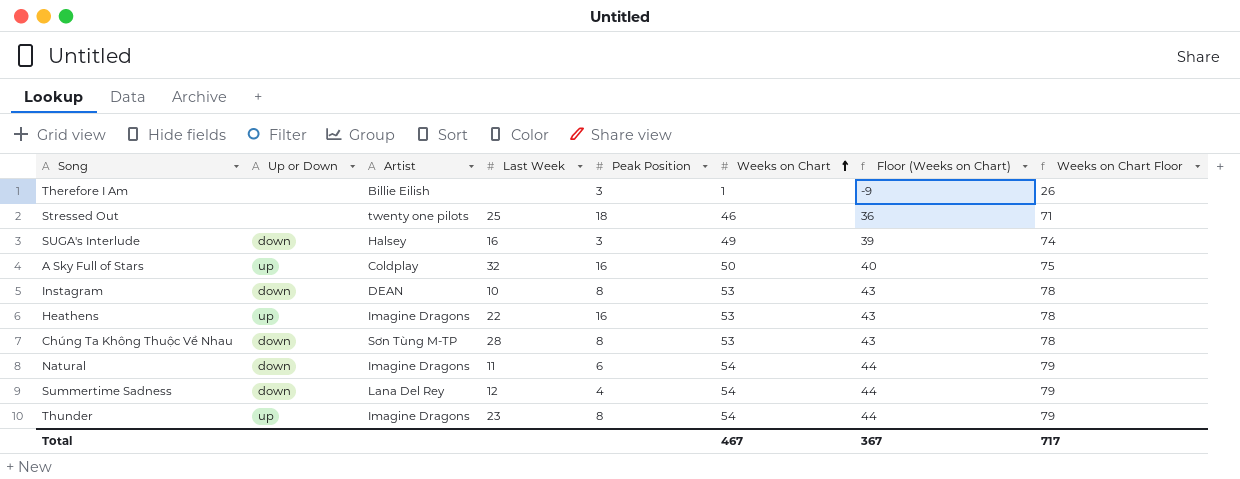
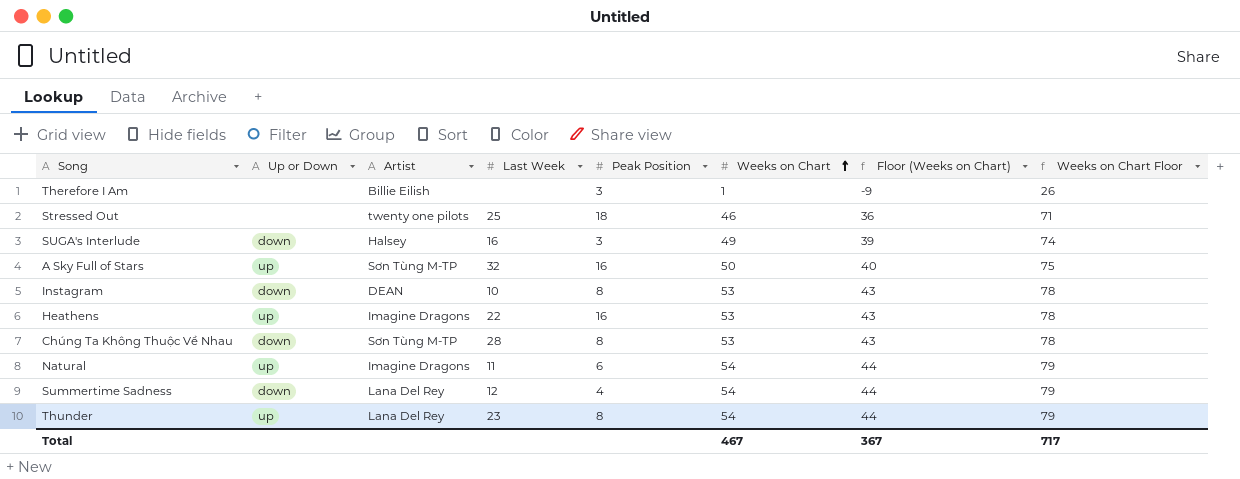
A Sky Full of Stars | Artist: Coldplay -> Sơn Tùng M-TP
Natural | Up or Down: down -> up
Thunder | Artist: Imagine Dragons -> Lana Del Rey

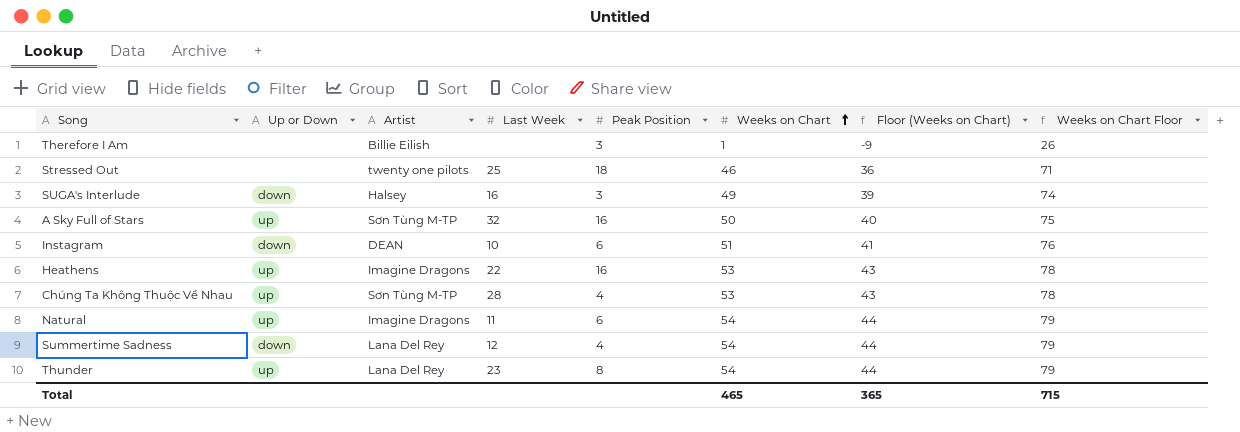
Instagram | Peak Position: 8 -> 6
Instagram | Weeks on Chart: 53 -> 51
Instagram | Floor (Weeks on Chart): 43 -> 41
Instagram | Weeks on Chart Floor: 78 -> 76
Chúng Ta Không Thuộc Về Nhau | Up or Down: down -> up
Chúng Ta Không Thuộc Về Nhau | Peak Position: 8 -> 4
Total | Weeks on Chart: 467 -> 465
Total | Floor (Weeks on Chart): 367 -> 365
Total | Weeks on Chart Floor: 717 -> 715

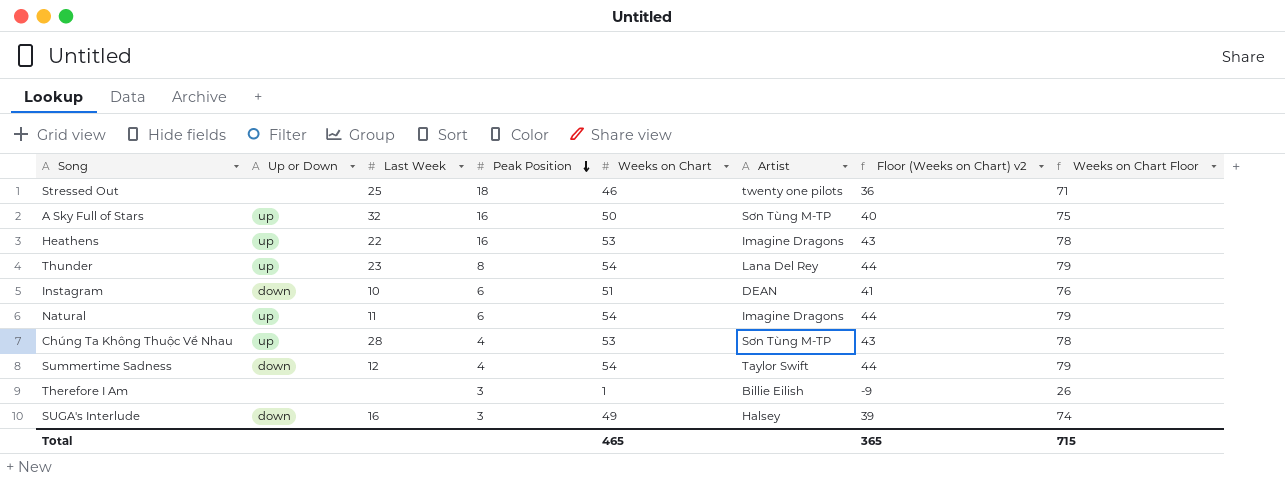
row order: Weeks on Chart ascending -> Peak Position descending
column Artist | position: 3 -> 6
column name: Floor (Weeks on Chart) -> Floor (Weeks on Chart) v2
Summertime Sadness | Artist: Lana Del Rey -> Taylor Swift

